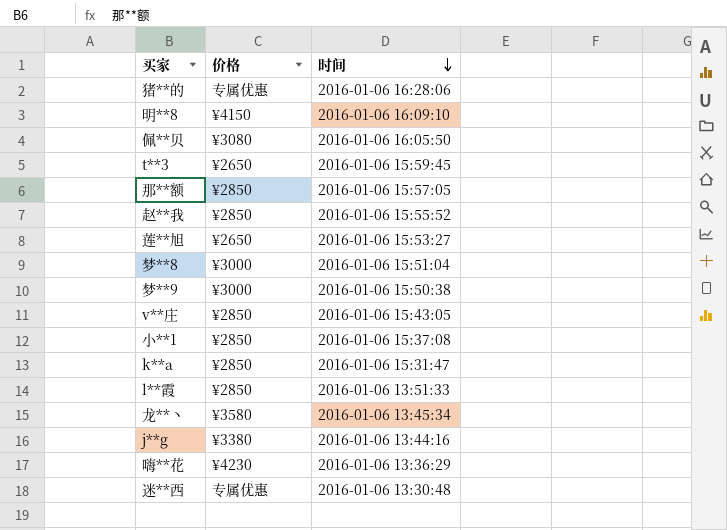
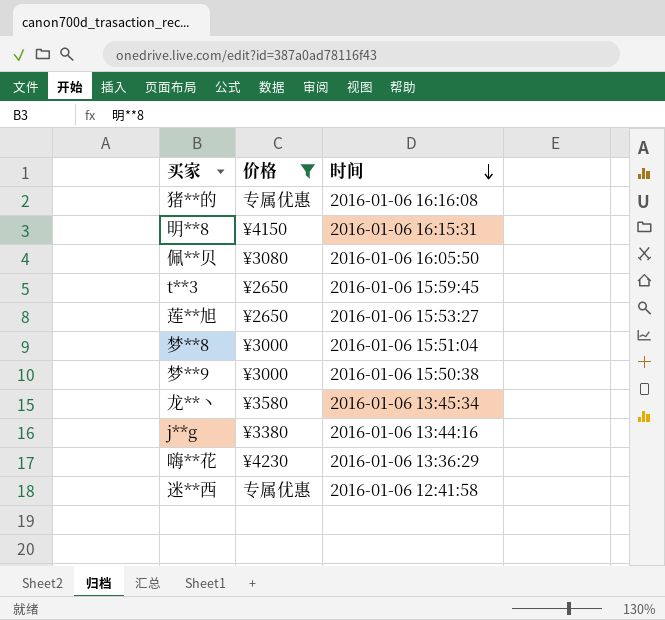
filter: none -> 价格 != ¥2850
猪**的 | 时间: 2016-01-06 16:28:06 -> 2016-01-06 16:16:08
明**8 | 时间: 2016-01-06 16:09:10 -> 2016-01-06 16:15:31
迷**西 | 时间: 2016-01-06 13:30:48 -> 2016-01-06 12:41:58

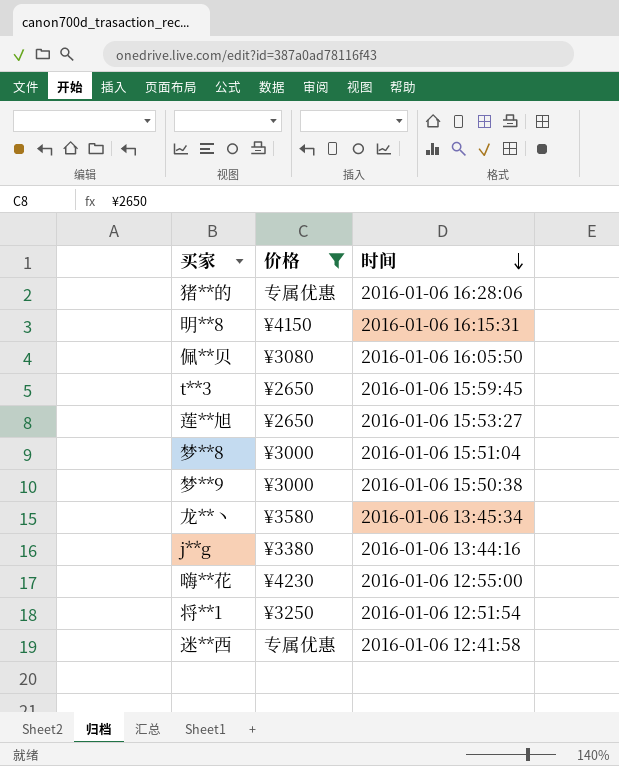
猪**的 | 时间: 2016-01-06 16:16:08 -> 2016-01-06 16:28:06
嗨**花 | 时间: 2016-01-06 13:36:29 -> 2016-01-06 12:55:00
row 将**1: none -> ¥3250 | 2016-01-06 12:51:54

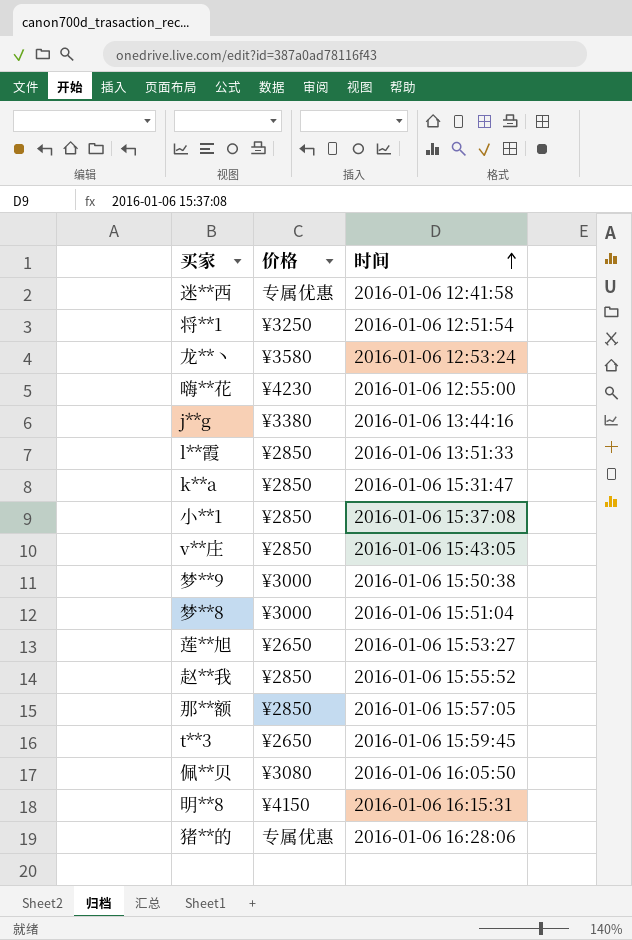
filter: 价格 != ¥2850 -> none
row order: 时间 descending -> 时间 ascending
龙**丶 | 时间: 2016-01-06 13:45:34 -> 2016-01-06 12:53:24

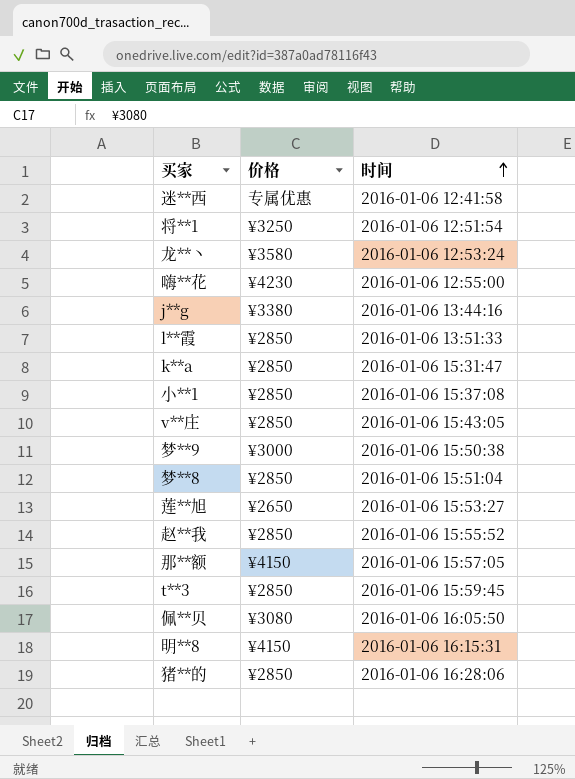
梦**8 | 价格: ¥3000 -> ¥2850
那**额 | 价格: ¥2850 -> ¥4150
t**3 | 价格: ¥2650 -> ¥2850
猪**的 | 价格: 专属优惠 -> ¥2850

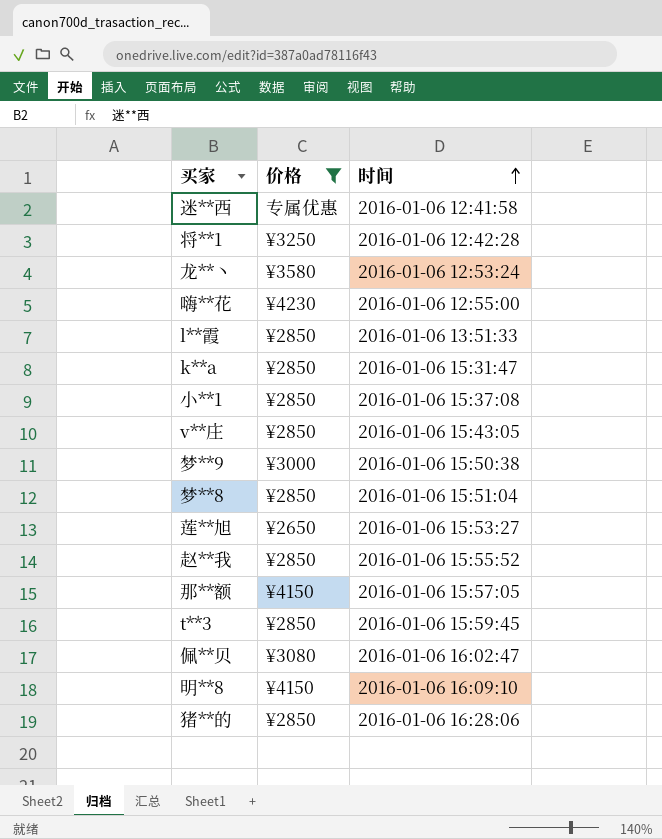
filter: none -> 价格 != ¥3380
将**1 | 时间: 2016-01-06 12:51:54 -> 2016-01-06 12:42:28
佩**贝 | 时间: 2016-01-06 16:05:50 -> 2016-01-06 16:02:47
明**8 | 时间: 2016-01-06 16:15:31 -> 2016-01-06 16:09:10

